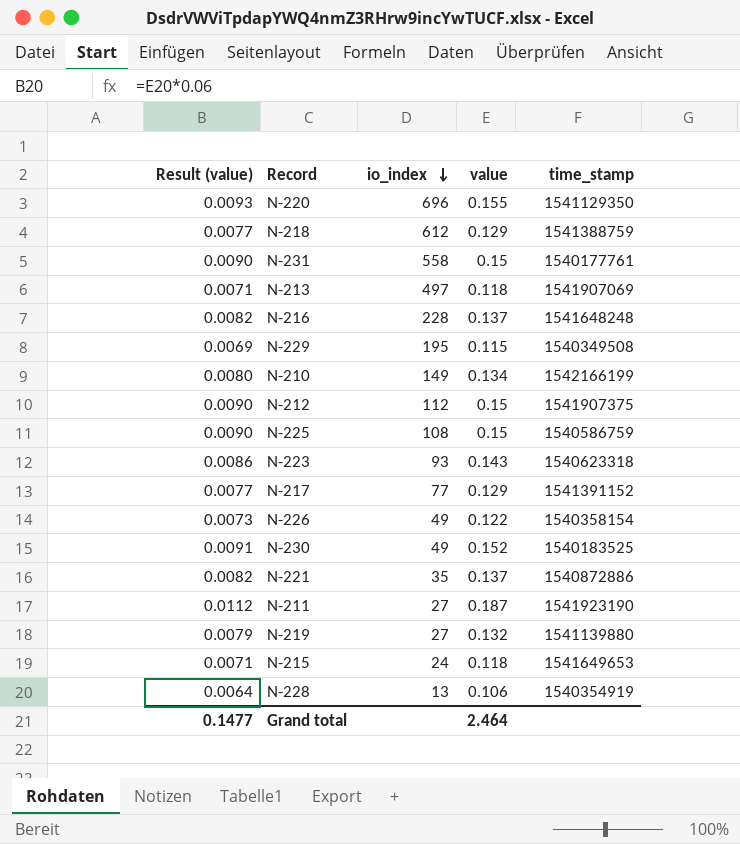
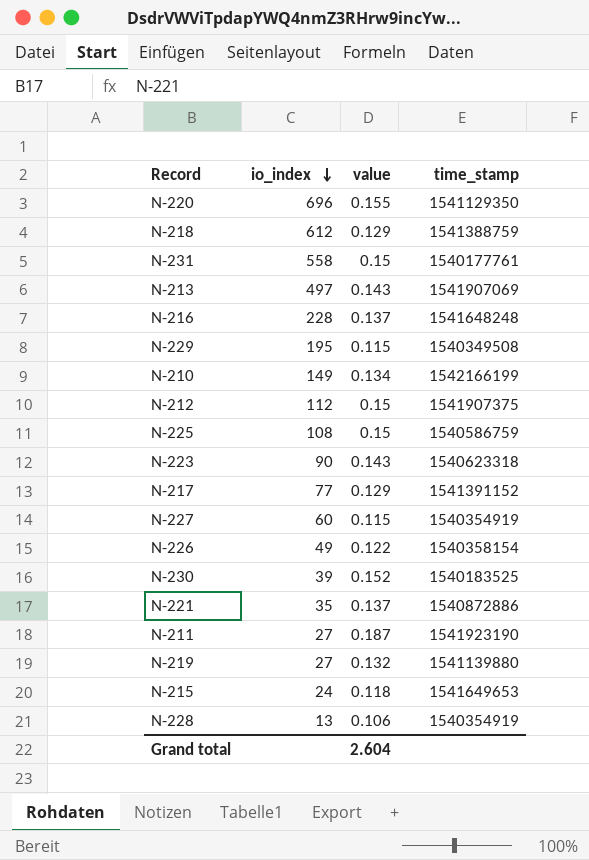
column Result (value) | formula: [value] * 0.06 -> none
N-213 | value: 0.118 -> 0.143
N-223 | io_index: 93 -> 90
row N-227: none -> 60 | 0.115 | 1540354919
N-230 | io_index: 49 -> 39
Grand total | value: 2.464 -> 2.604

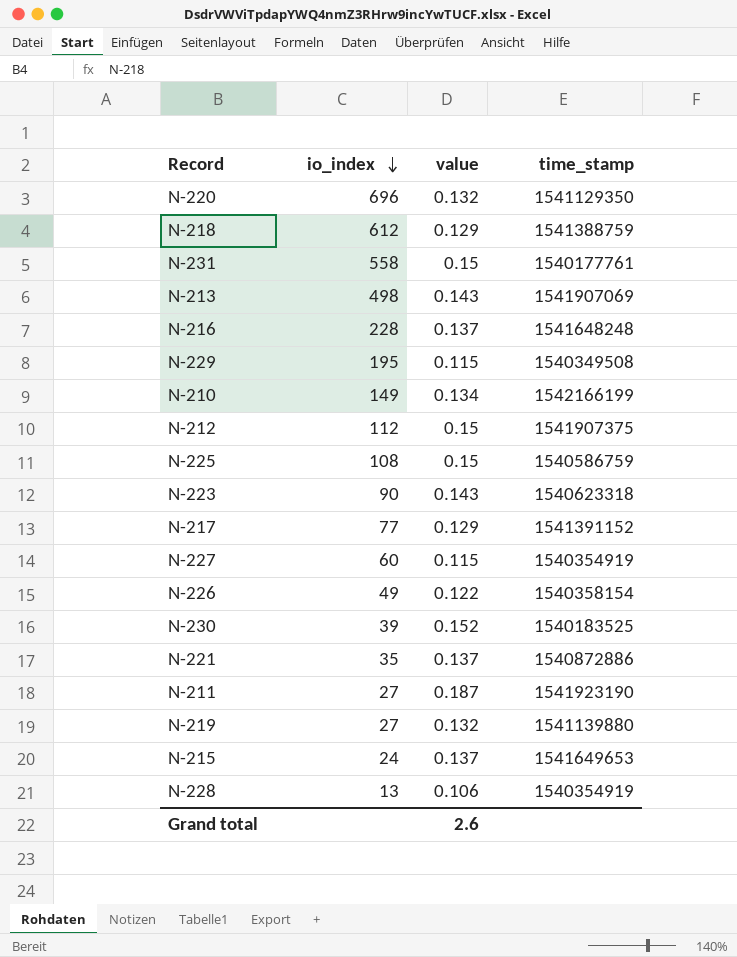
N-220 | value: 0.155 -> 0.132
N-213 | io_index: 497 -> 498
N-215 | value: 0.118 -> 0.137
Grand total | value: 2.604 -> 2.6

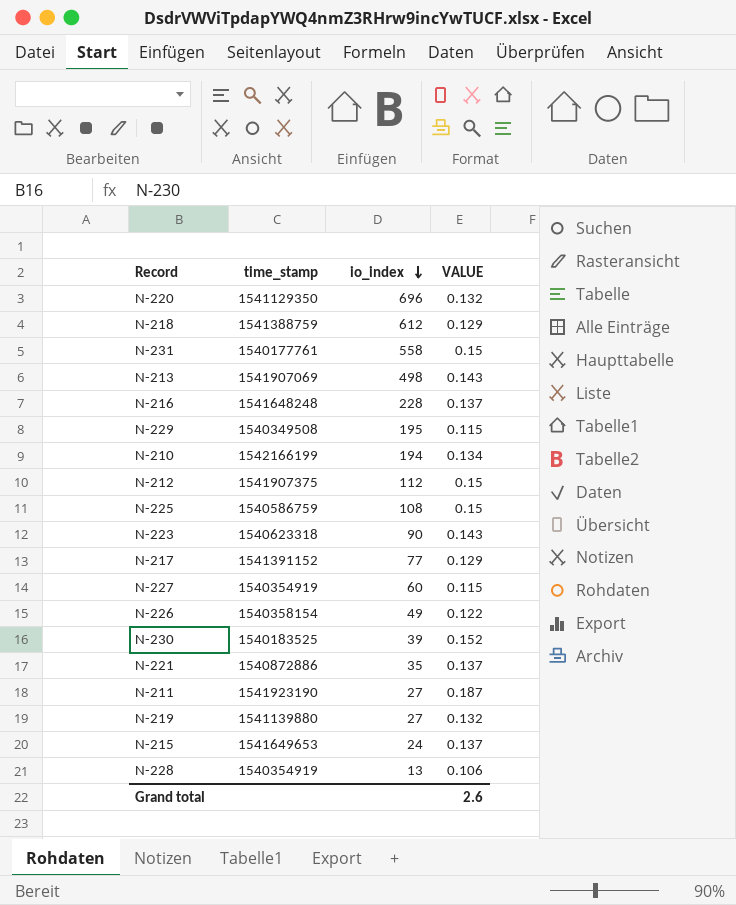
column time_stamp | position: 4 -> 2
column name: value -> VALUE
N-210 | io_index: 149 -> 194

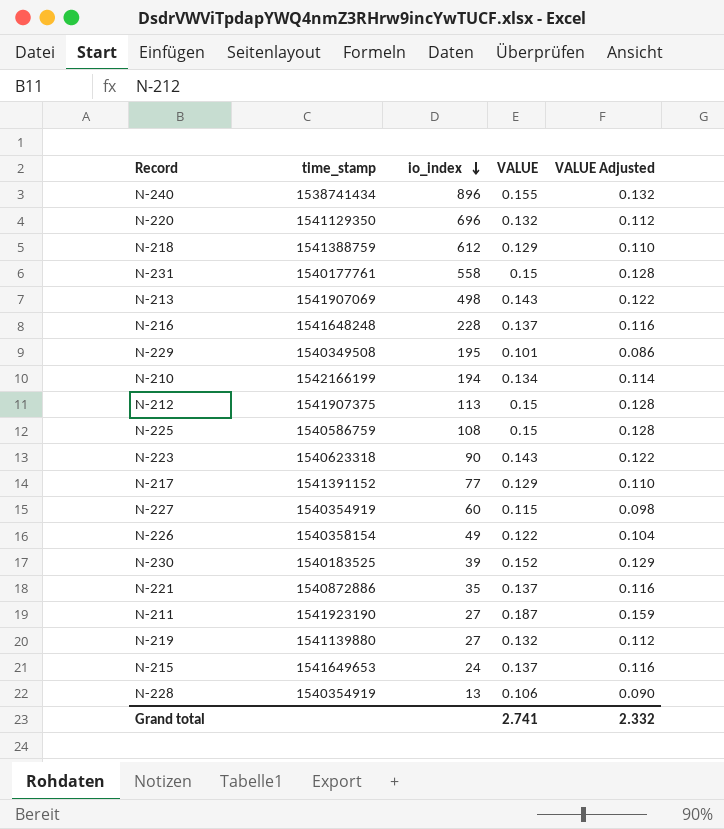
column VALUE Adjusted | formula: none -> [VALUE] * 0.85
row N-240: none -> 1538741434 | 896 | 0.155 | 0.132
N-229 | VALUE: 0.115 -> 0.101
N-212 | io_index: 112 -> 113
Grand total | VALUE: 2.6 -> 2.741

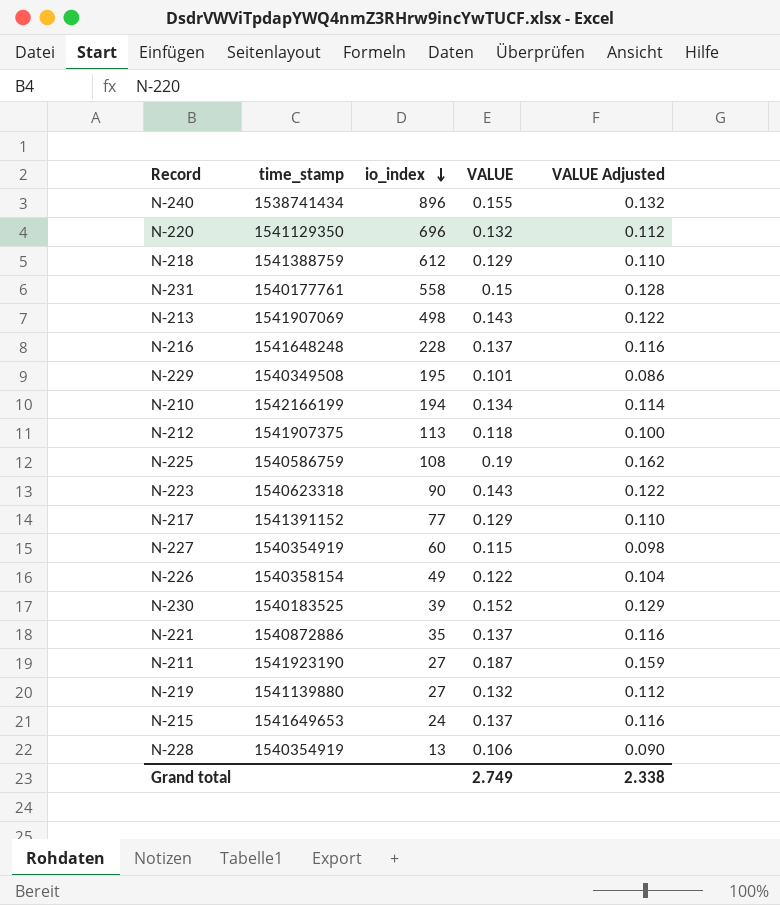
N-212 | VALUE: 0.15 -> 0.118
N-212 | VALUE Adjusted: 0.128 -> 0.100
N-225 | VALUE: 0.15 -> 0.19
N-225 | VALUE Adjusted: 0.128 -> 0.162
Grand total | VALUE: 2.741 -> 2.749
Grand total | VALUE Adjusted: 2.332 -> 2.338

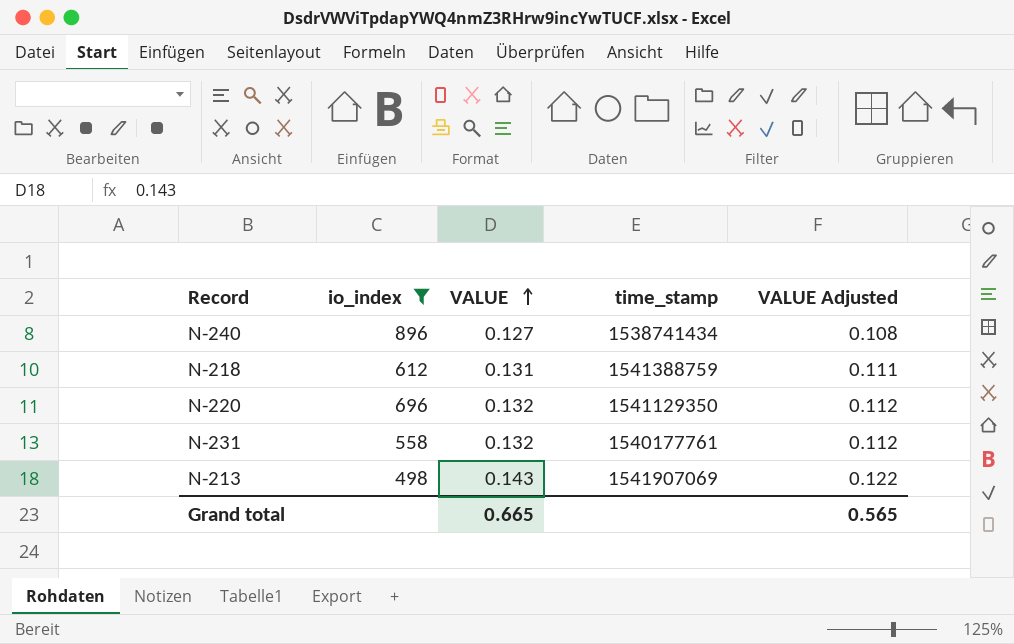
filter: none -> io_index >= 498
row order: io_index descending -> VALUE ascending
column time_stamp | position: 2 -> 4
N-240 | VALUE: 0.155 -> 0.127
N-240 | VALUE Adjusted: 0.132 -> 0.108
N-218 | VALUE: 0.129 -> 0.131
N-218 | VALUE Adjusted: 0.110 -> 0.111
N-231 | VALUE: 0.15 -> 0.132
N-231 | VALUE Adjusted: 0.128 -> 0.112
Grand total | VALUE: 2.749 -> 0.665
Grand total | VALUE Adjusted: 2.338 -> 0.565

